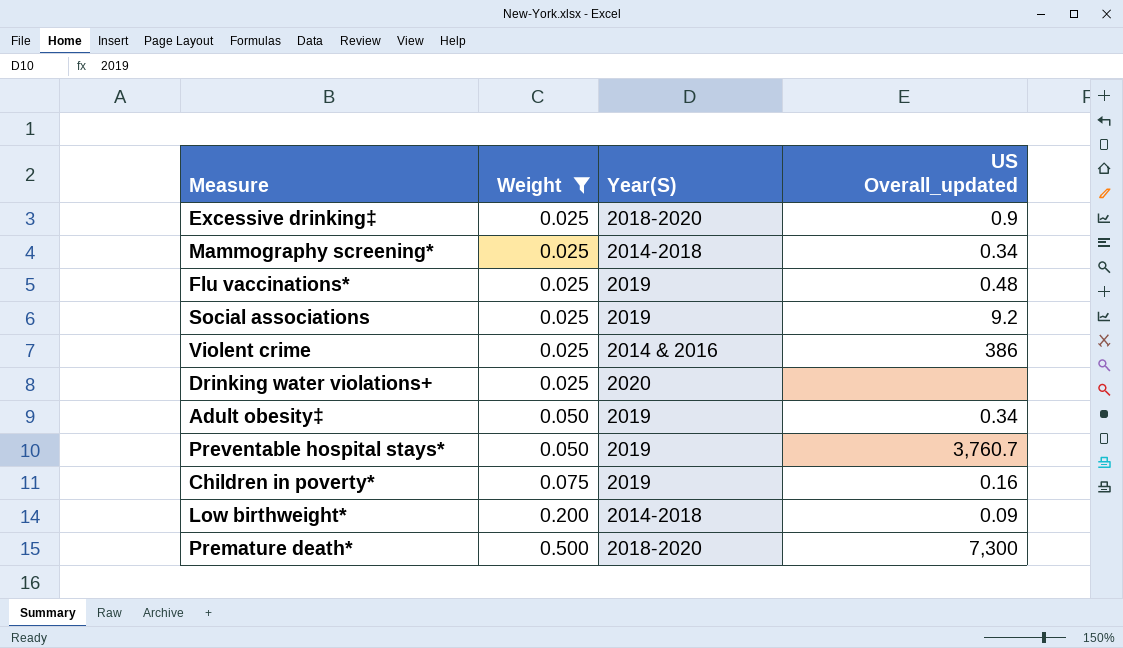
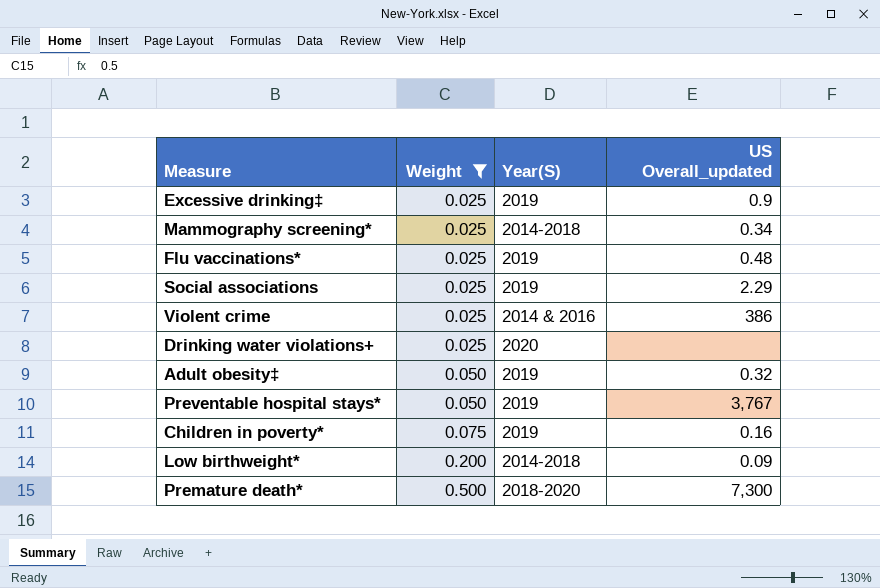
Excessive drinking‡ | Year(S): 2018-2020 -> 2019
Social associations | US Overall_updated: 9.2 -> 2.29
Adult obesity‡ | US Overall_updated: 0.34 -> 0.32
Preventable hospital stays* | US Overall_updated: 3,760.7 -> 3,767

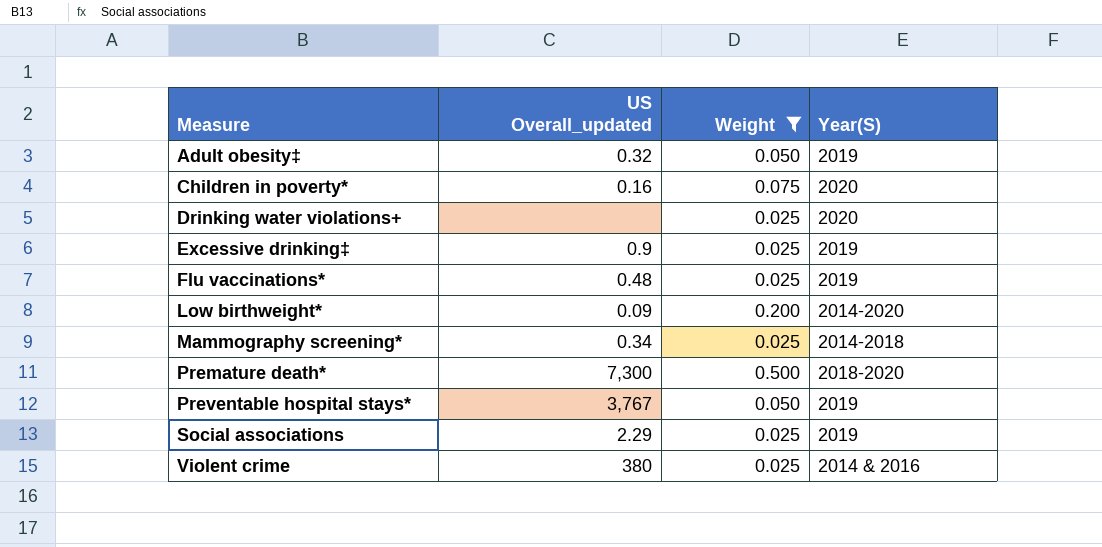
row order: Weight ascending -> Measure ascending
column US Overall_updated | position: 4 -> 2
Children in poverty* | Year(S): 2019 -> 2020
Low birthweight* | Year(S): 2014-2018 -> 2014-2020
Violent crime | US Overall_updated: 386 -> 380

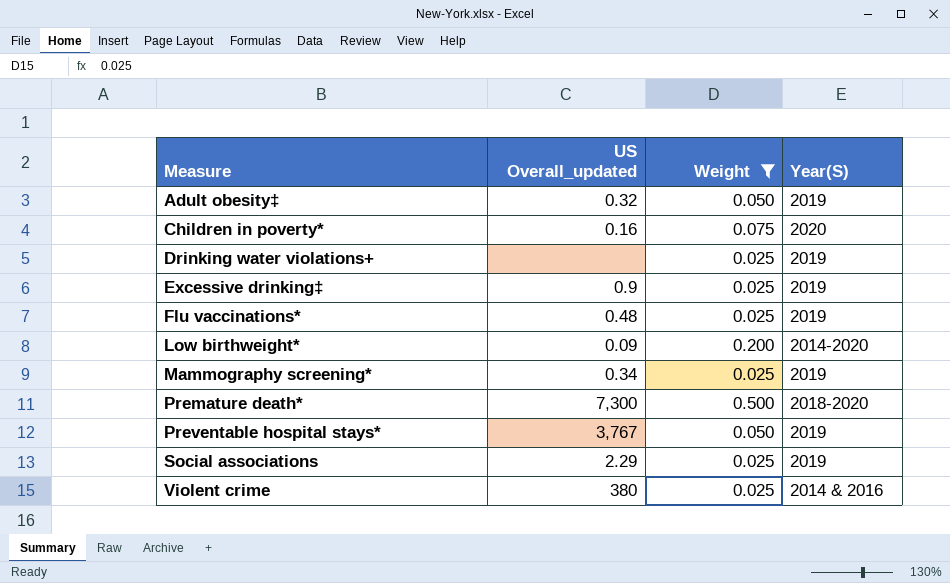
Drinking water violations+ | Year(S): 2020 -> 2019
Mammography screening* | Year(S): 2014-2018 -> 2019

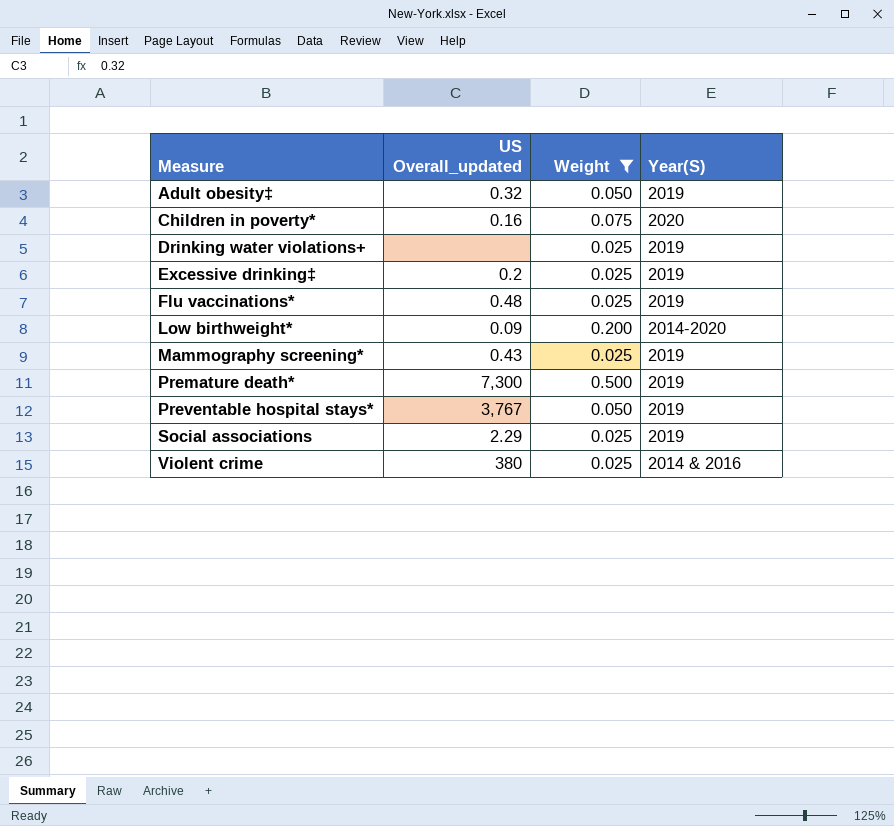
Excessive drinking‡ | US Overall_updated: 0.9 -> 0.2
Mammography screening* | US Overall_updated: 0.34 -> 0.43
Premature death* | Year(S): 2018-2020 -> 2019

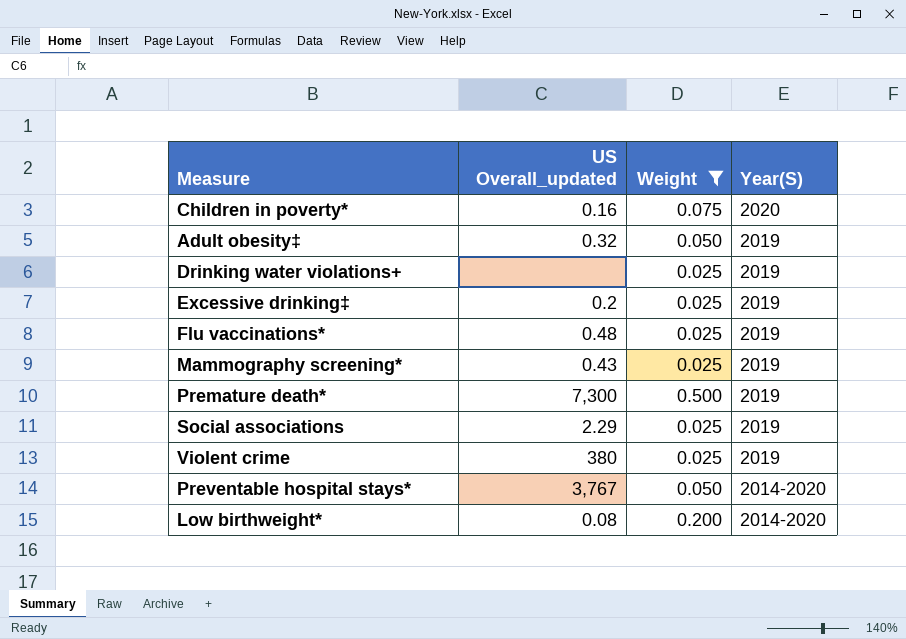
row order: Measure ascending -> Year(S) descending
Violent crime | Year(S): 2014 & 2016 -> 2019
Preventable hospital stays* | Year(S): 2019 -> 2014-2020
Low birthweight* | US Overall_updated: 0.09 -> 0.08

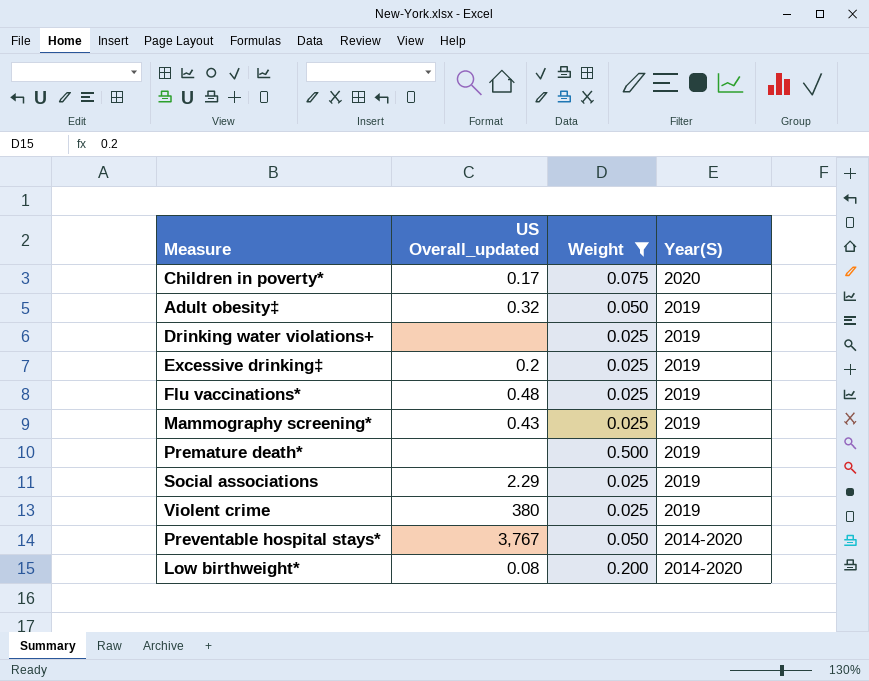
Children in poverty* | US Overall_updated: 0.16 -> 0.17
Premature death* | US Overall_updated: 7,300 -> none

